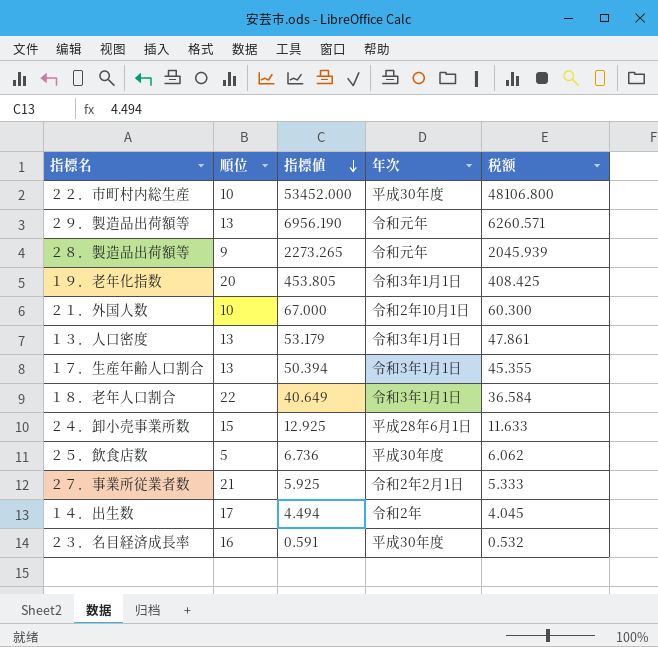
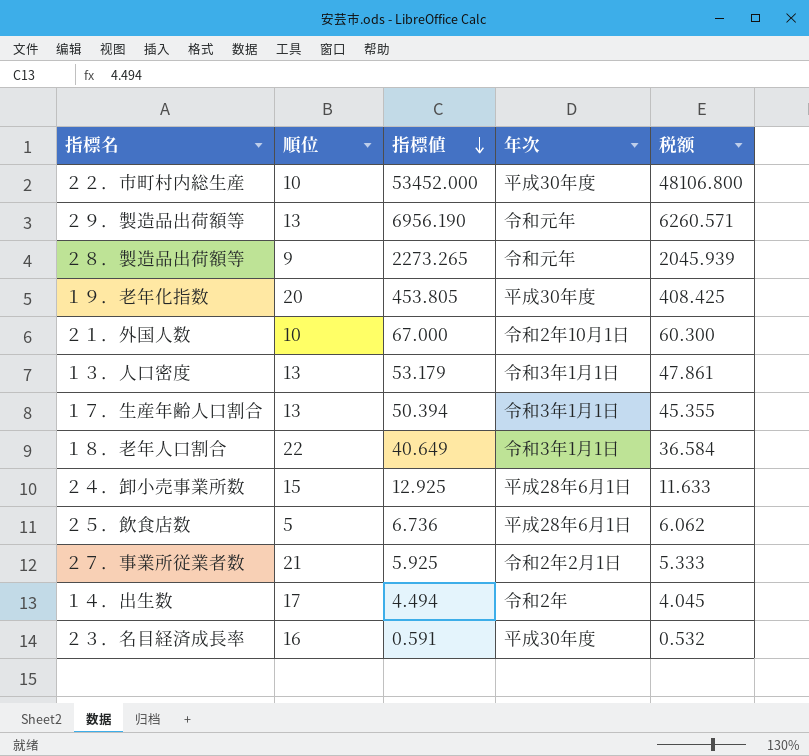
１９．老年化指数 | 年次: 令和3年1月1日 -> 平成30年度
２５．飲食店数 | 年次: 平成30年度 -> 平成28年6月1日

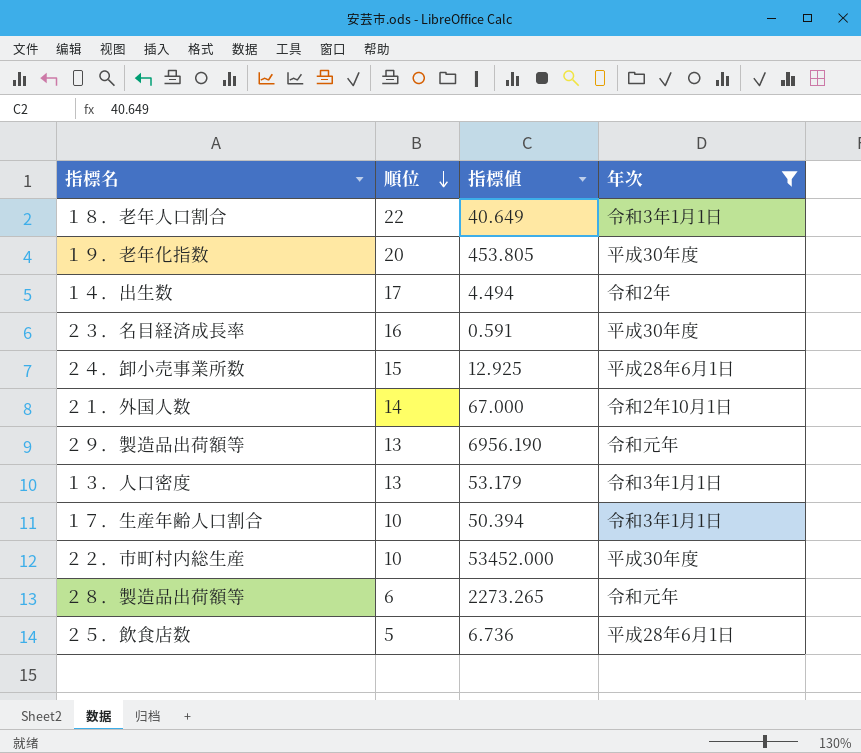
filter: none -> 年次 != 令和2年2月1日
row order: 指標値 descending -> 順位 descending
column 税额 | formula: [指標値] * 0.9 -> none
２１．外国人数 | 順位: 10 -> 14
１７．生産年齢人口割合 | 順位: 13 -> 10
２８．製造品出荷額等 | 順位: 9 -> 6

